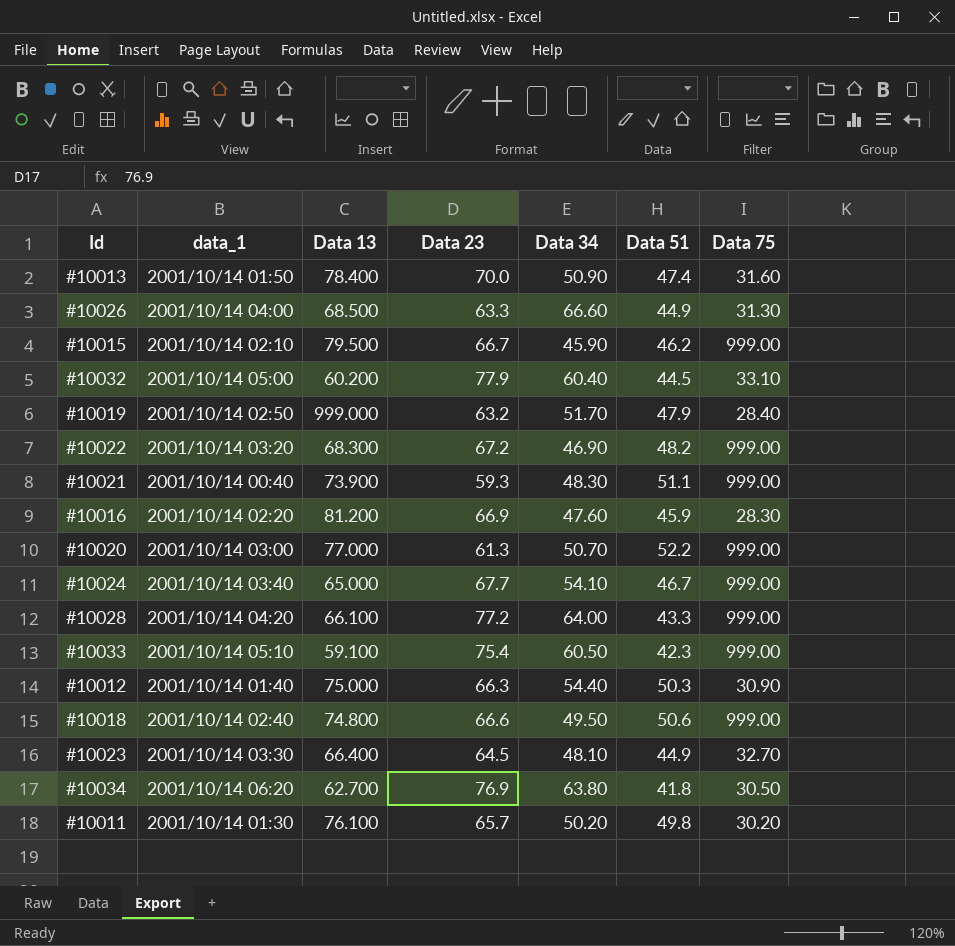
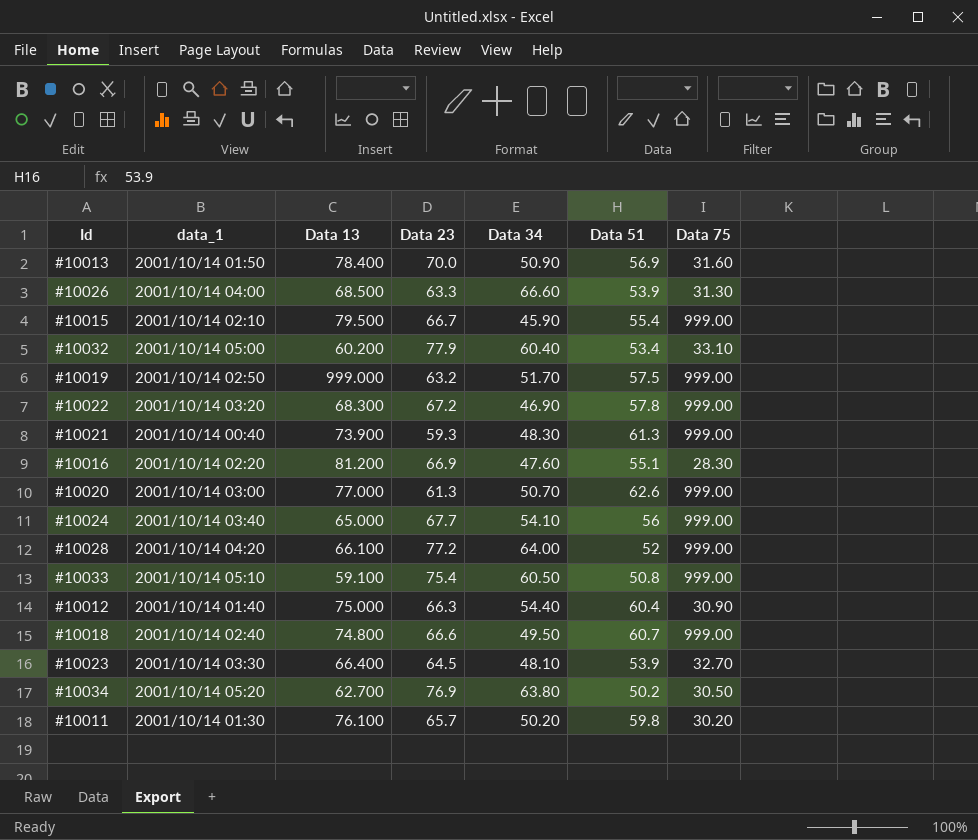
#10013 | Data 51: 47.4 -> 56.9
#10026 | Data 51: 44.9 -> 53.9
#10015 | Data 51: 46.2 -> 55.4
#10032 | Data 51: 44.5 -> 53.4
#10019 | Data 51: 47.9 -> 57.5
#10019 | Data 75: 28.40 -> 999.00
#10022 | Data 51: 48.2 -> 57.8
#10021 | Data 51: 51.1 -> 61.3
#10016 | Data 51: 45.9 -> 55.1
#10020 | Data 51: 52.2 -> 62.6
#10024 | Data 51: 46.7 -> 56
#10028 | Data 51: 43.3 -> 52
#10033 | Data 51: 42.3 -> 50.8
#10012 | Data 51: 50.3 -> 60.4
#10018 | Data 51: 50.6 -> 60.7
#10023 | Data 51: 44.9 -> 53.9
#10034 | data_1: 2001/10/14 06:20 -> 2001/10/14 05:20
#10034 | Data 51: 41.8 -> 50.2
#10011 | Data 51: 49.8 -> 59.8

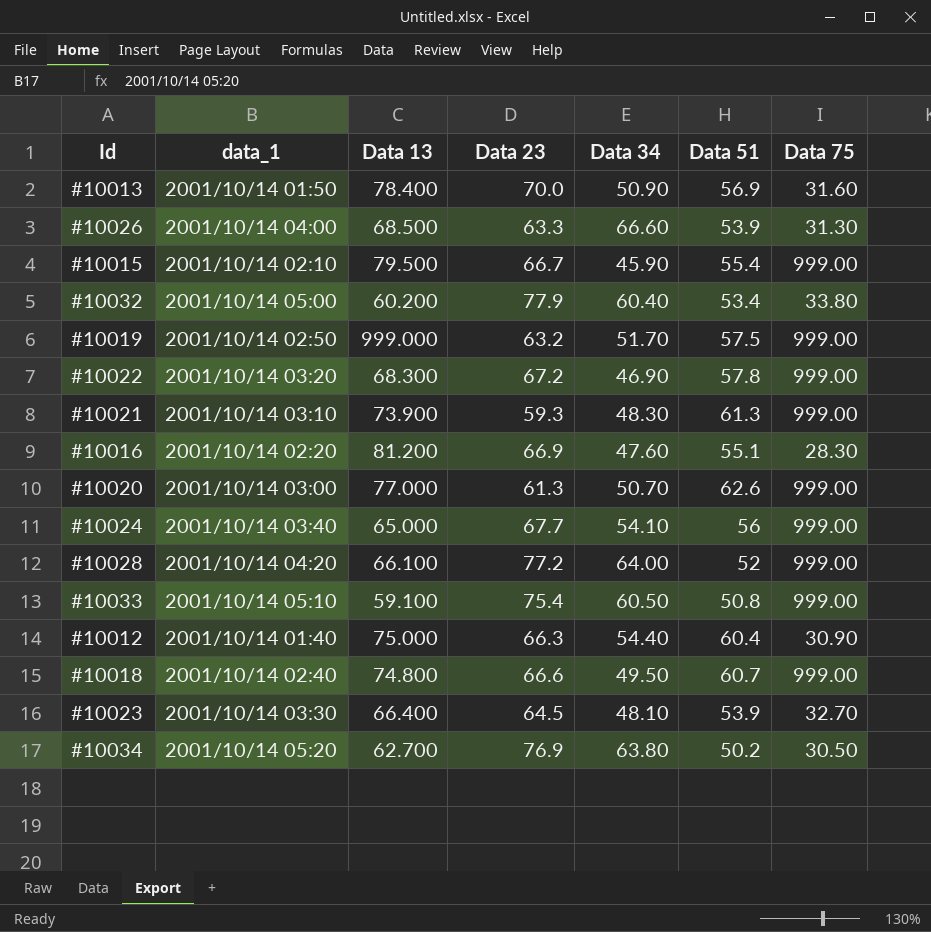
row #10011: 2001/10/14 01:30 | 76.100 | 65.7 | 50.20 | 59.8 | 30.20 -> none
#10032 | Data 75: 33.10 -> 33.80
#10021 | data_1: 2001/10/14 00:40 -> 2001/10/14 03:10

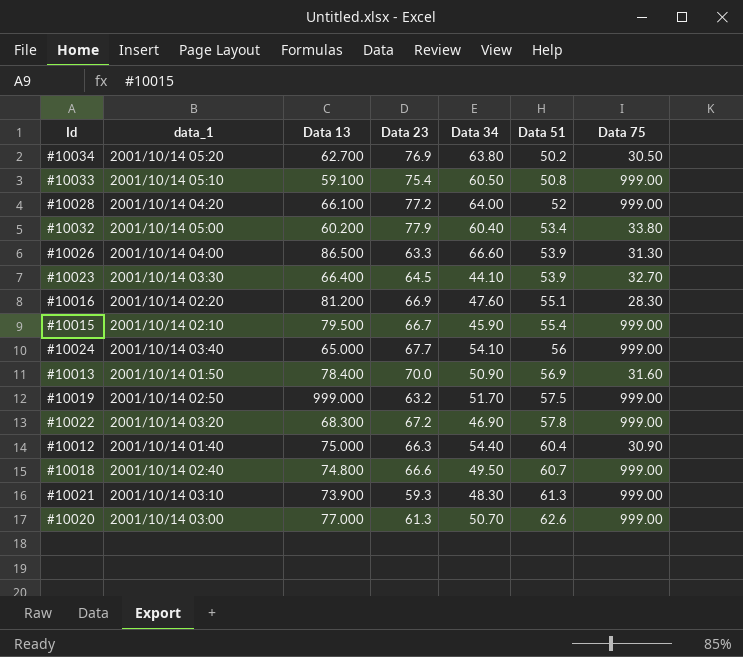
row order: none -> Data 51 ascending
#10026 | Data 13: 68.500 -> 86.500
#10023 | Data 34: 48.10 -> 44.10

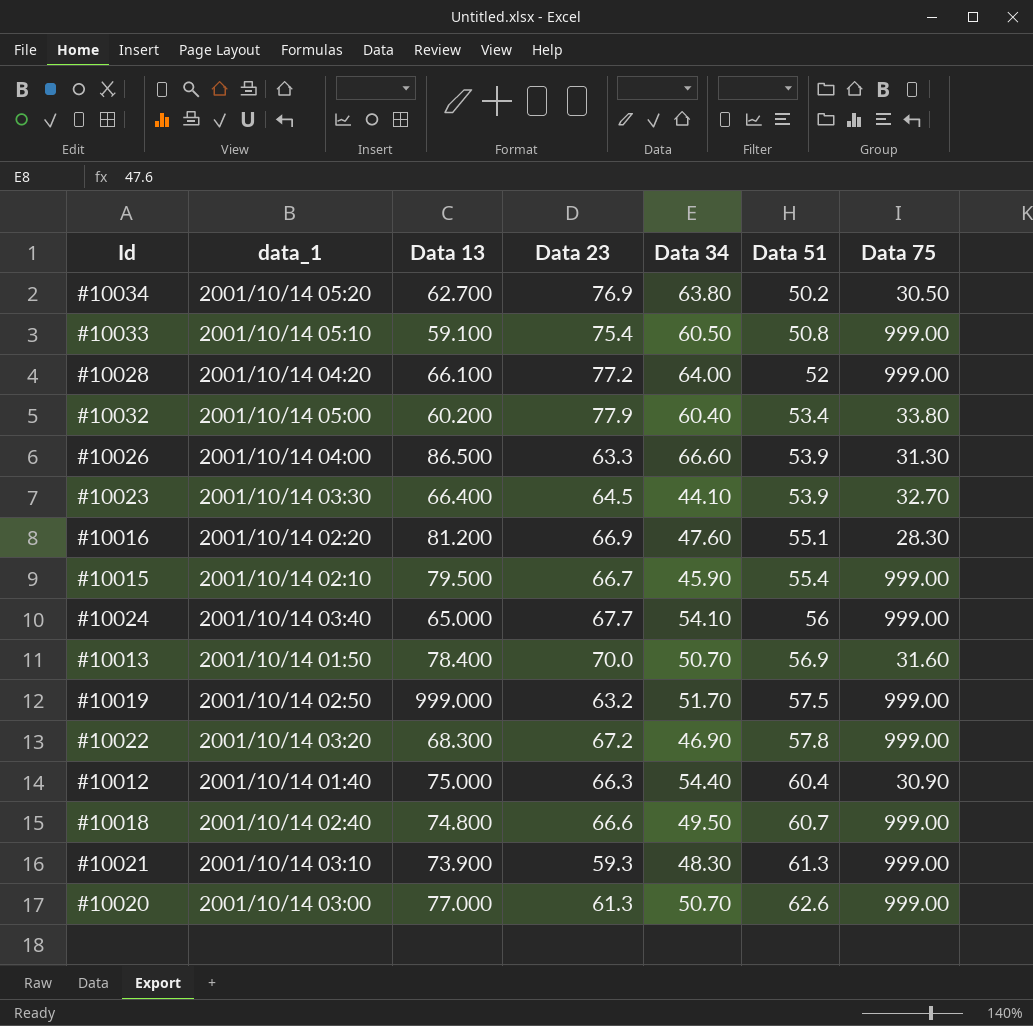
#10013 | Data 34: 50.90 -> 50.70

